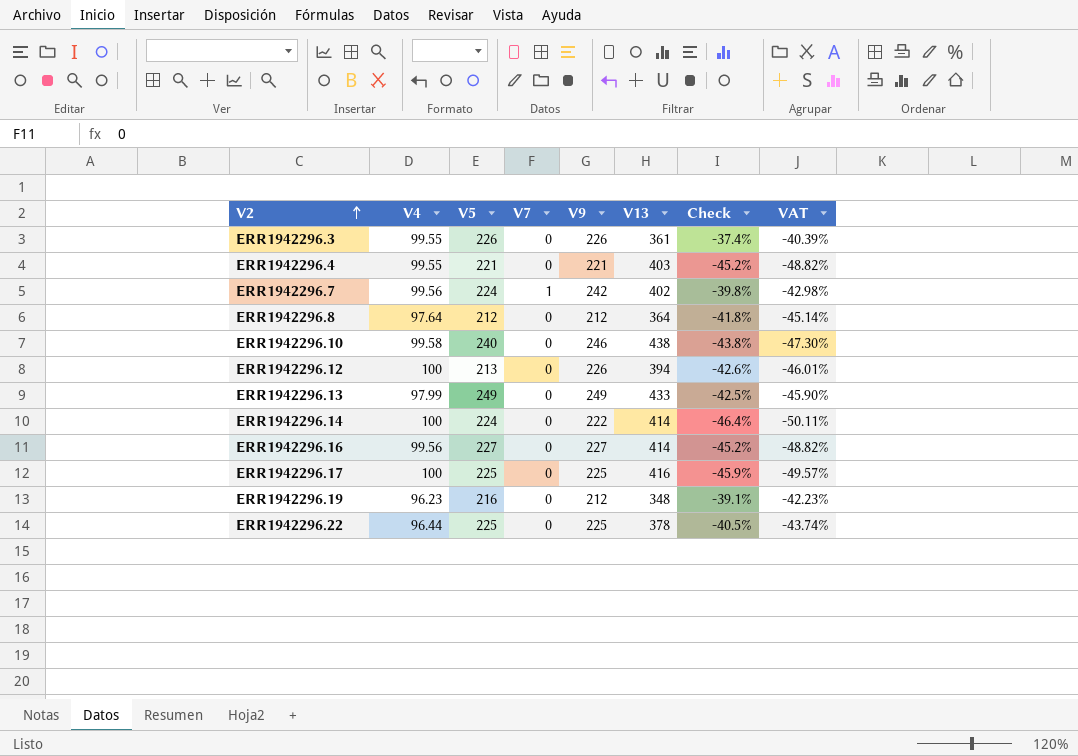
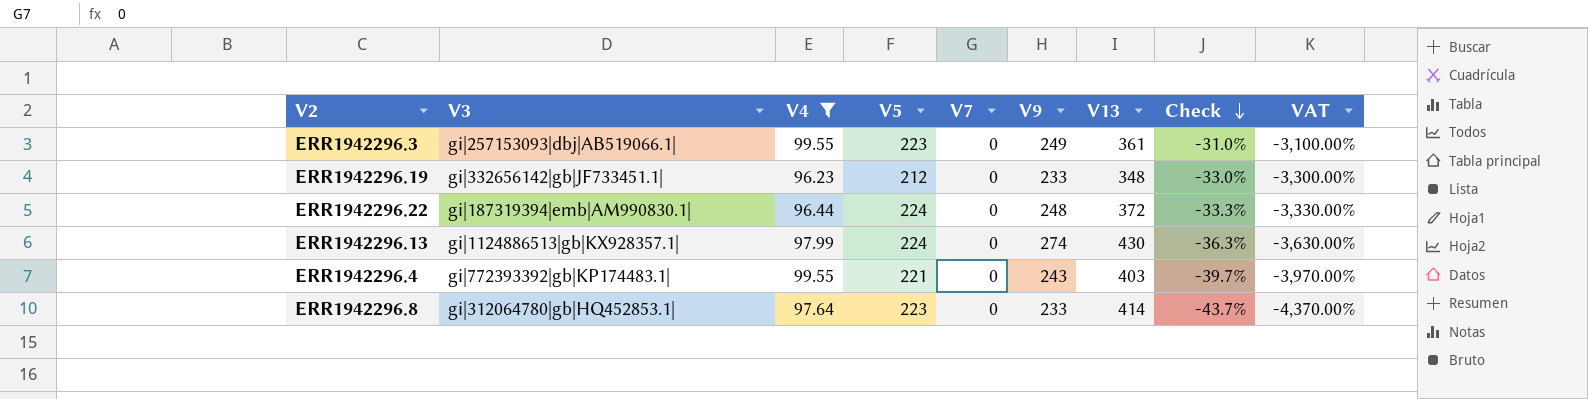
filter: none -> V4 <= 99.55
row order: V2 ascending -> Check descending
column V3 | position: none -> 2
column VAT | formula: [Check] * 1.08 -> [Check] * 100
ERR1942296.3 | V5: 226 -> 223
ERR1942296.3 | V9: 226 -> 249
ERR1942296.3 | Check: -37.4% -> -31.0%
ERR1942296.19 | V5: 216 -> 212
ERR1942296.19 | V9: 212 -> 233
ERR1942296.19 | Check: -39.1% -> -33.0%
ERR1942296.22 | V5: 225 -> 224
ERR1942296.22 | V9: 225 -> 248
ERR1942296.22 | V13: 378 -> 372
ERR1942296.22 | Check: -40.5% -> -33.3%
ERR1942296.13 | V5: 249 -> 224
ERR1942296.13 | V9: 249 -> 274
ERR1942296.13 | V13: 433 -> 430
ERR1942296.13 | Check: -42.5% -> -36.3%
ERR1942296.4 | V9: 221 -> 243
ERR1942296.4 | Check: -45.2% -> -39.7%
ERR1942296.8 | V5: 212 -> 223
ERR1942296.8 | V9: 212 -> 233
ERR1942296.8 | V13: 364 -> 414
ERR1942296.8 | Check: -41.8% -> -43.7%

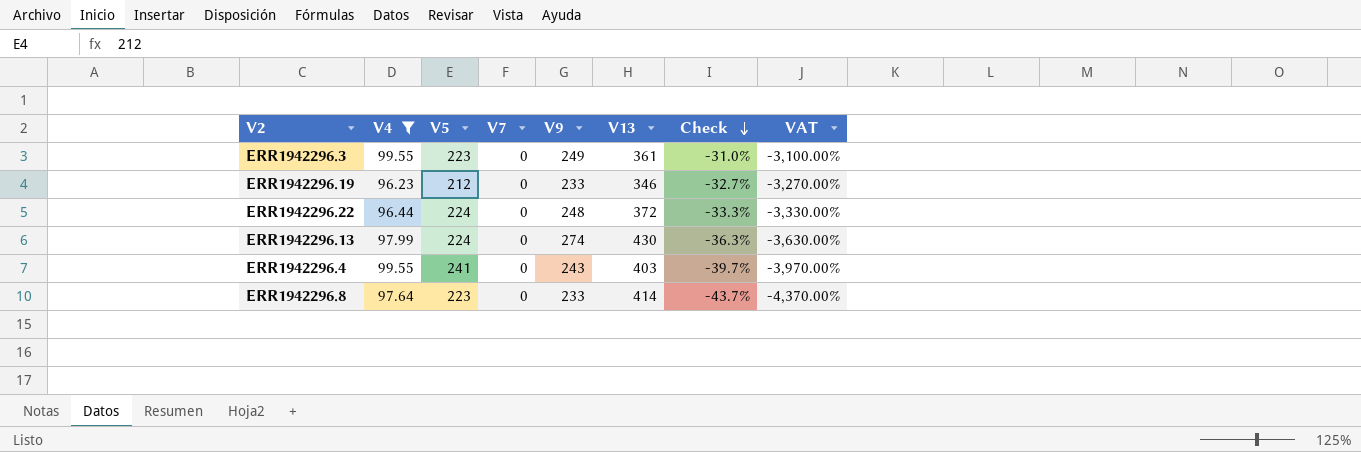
column V3 | position: 2 -> none
ERR1942296.19 | V13: 348 -> 346
ERR1942296.19 | Check: -33.0% -> -32.7%
ERR1942296.19 | VAT: -3,300.00% -> -3,270.00%
ERR1942296.4 | V5: 221 -> 241

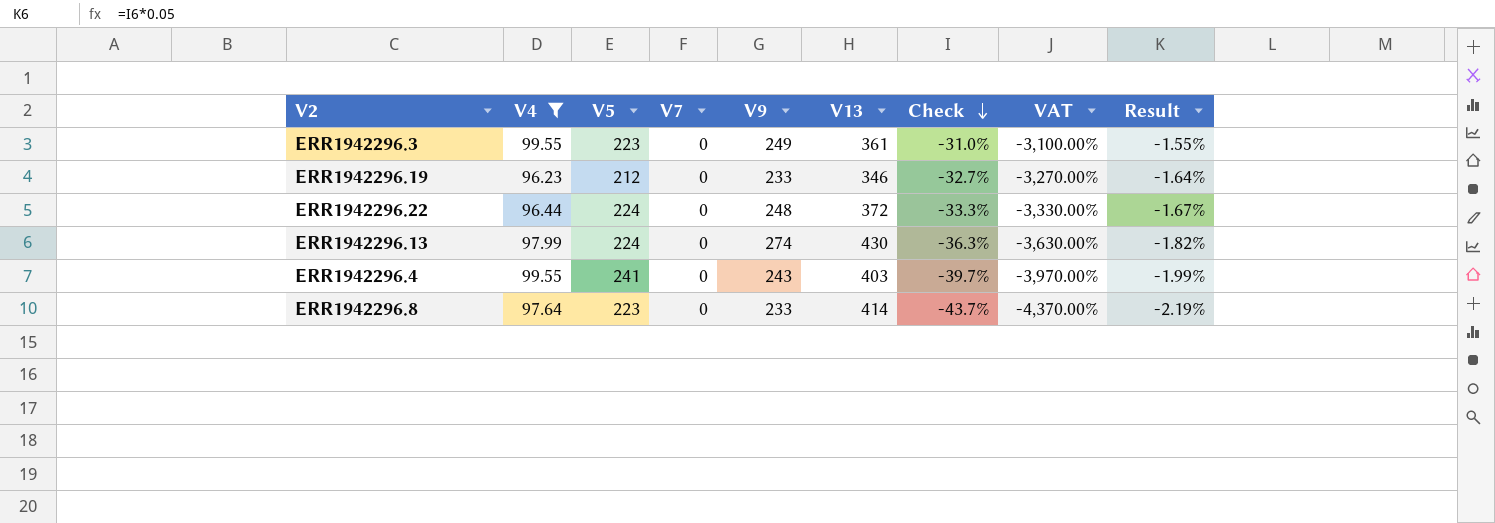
column Result | formula: none -> [Check] * 0.05

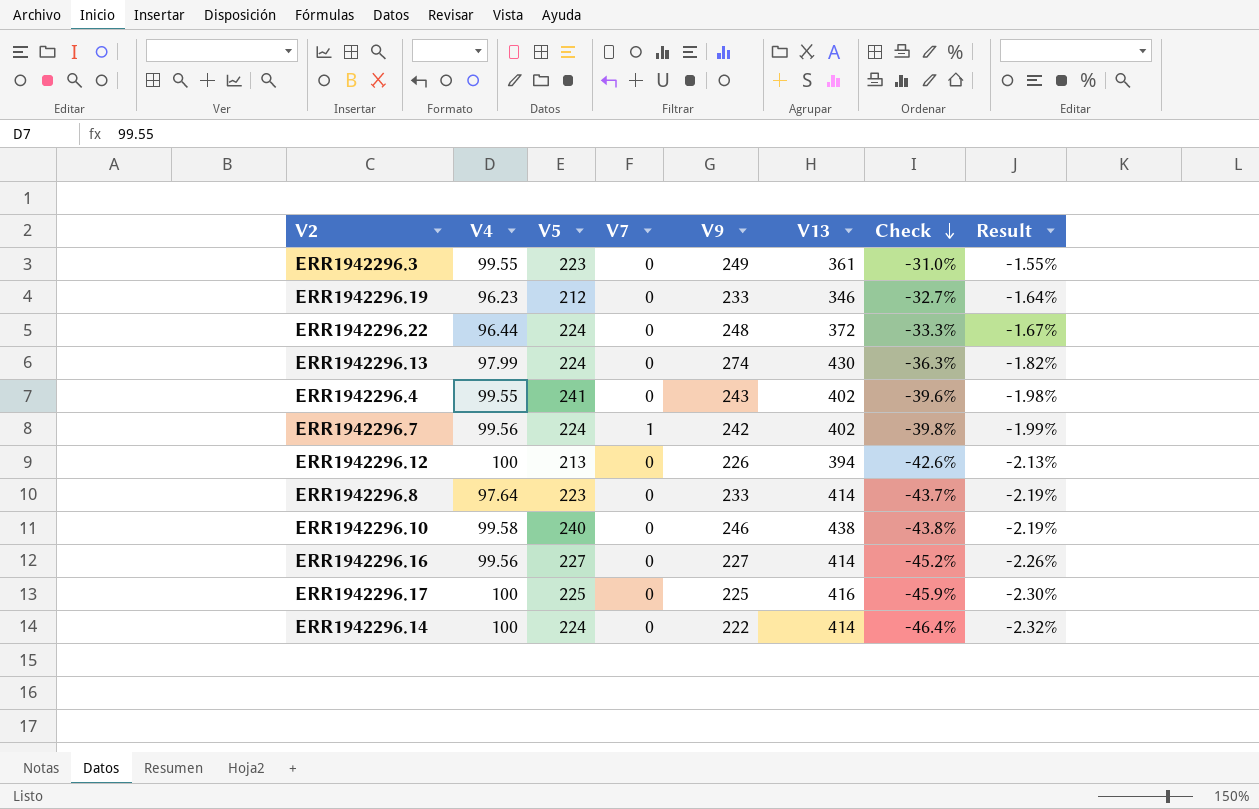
filter: V4 <= 99.55 -> none
column VAT | formula: [Check] * 100 -> none
ERR1942296.4 | V13: 403 -> 402
ERR1942296.4 | Check: -39.7% -> -39.6%
ERR1942296.4 | Result: -1.99% -> -1.98%

